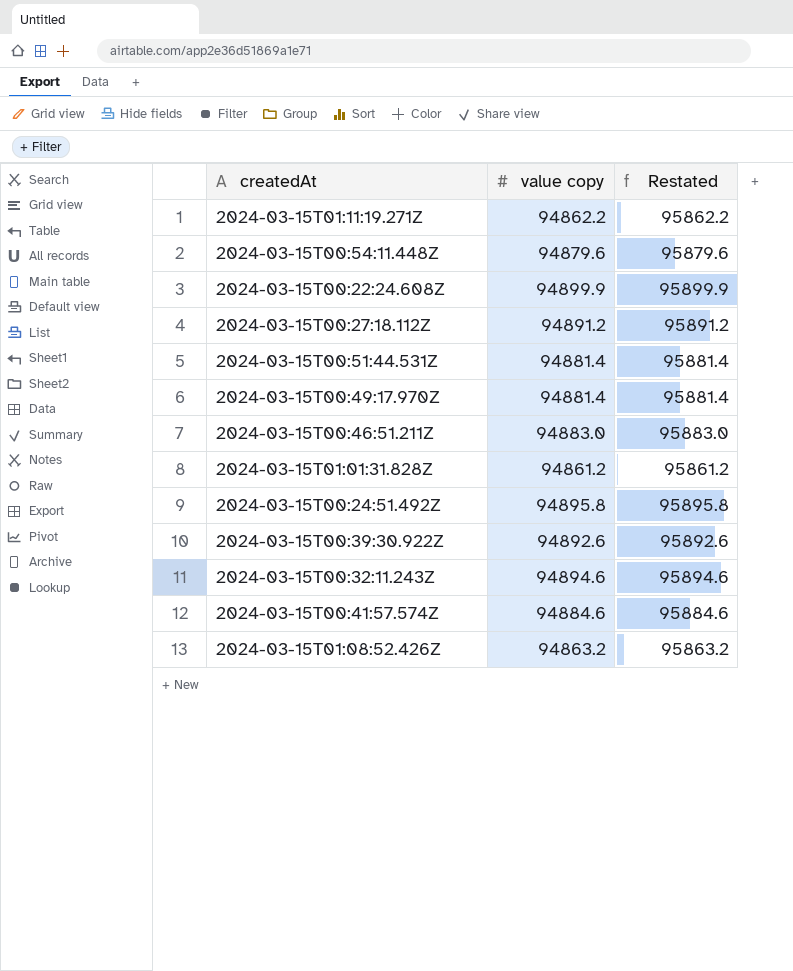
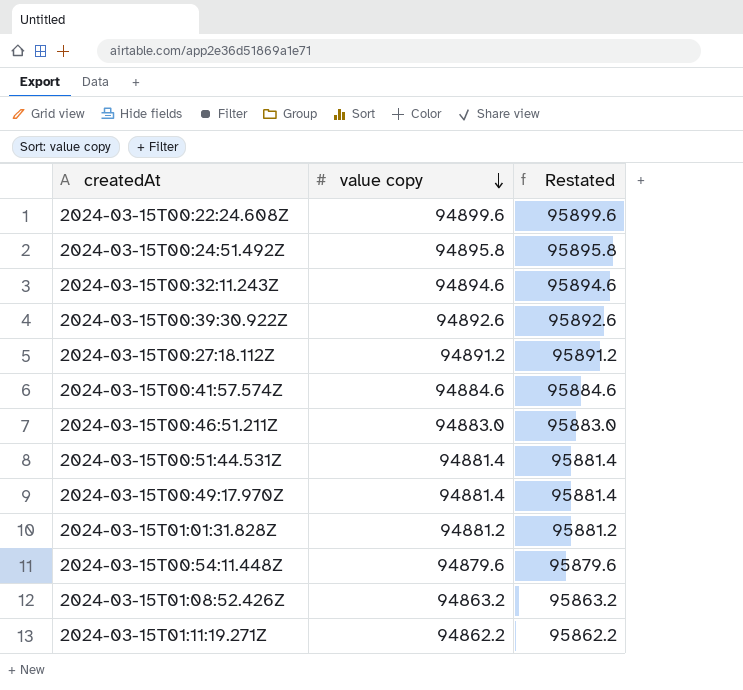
row order: none -> value copy descending
2024-03-15T00:22:24.608Z | value copy: 94899.9 -> 94899.6
2024-03-15T00:22:24.608Z | Restated: 95899.9 -> 95899.6
2024-03-15T01:01:31.828Z | value copy: 94861.2 -> 94881.2
2024-03-15T01:01:31.828Z | Restated: 95861.2 -> 95881.2

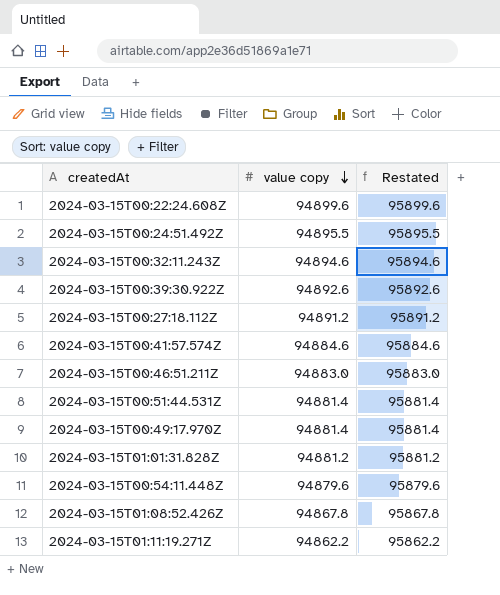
2024-03-15T00:24:51.492Z | value copy: 94895.8 -> 94895.5
2024-03-15T00:24:51.492Z | Restated: 95895.8 -> 95895.5
2024-03-15T01:08:52.426Z | value copy: 94863.2 -> 94867.8
2024-03-15T01:08:52.426Z | Restated: 95863.2 -> 95867.8

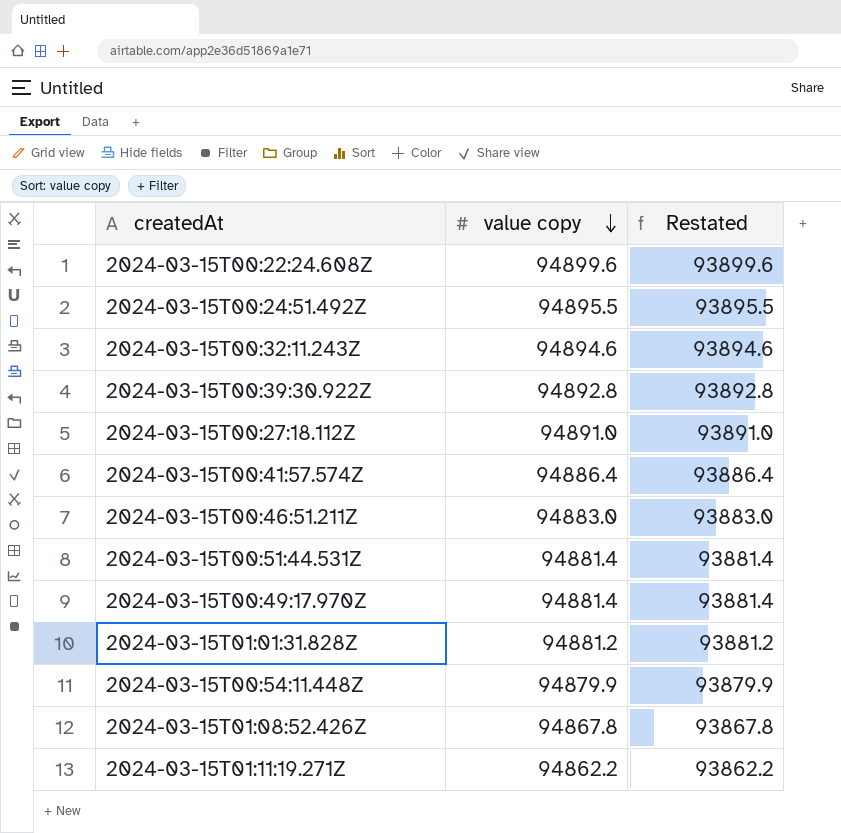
column Restated | formula: [value copy] + 1000 -> [value copy] - 1000
2024-03-15T00:39:30.922Z | value copy: 94892.6 -> 94892.8
2024-03-15T00:27:18.112Z | value copy: 94891.2 -> 94891.0
2024-03-15T00:41:57.574Z | value copy: 94884.6 -> 94886.4
2024-03-15T00:54:11.448Z | value copy: 94879.6 -> 94879.9

